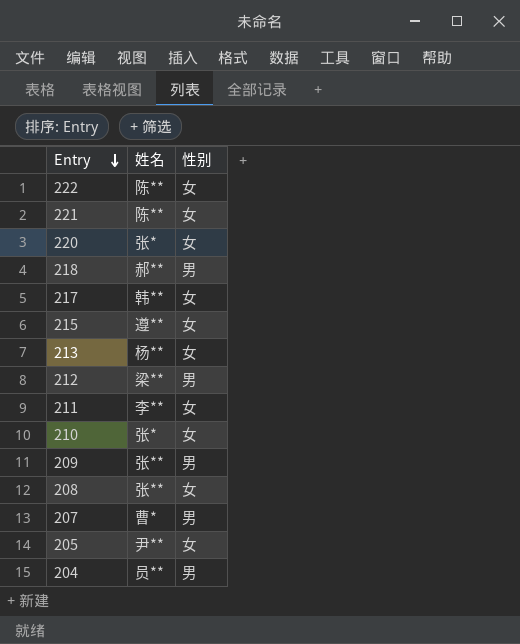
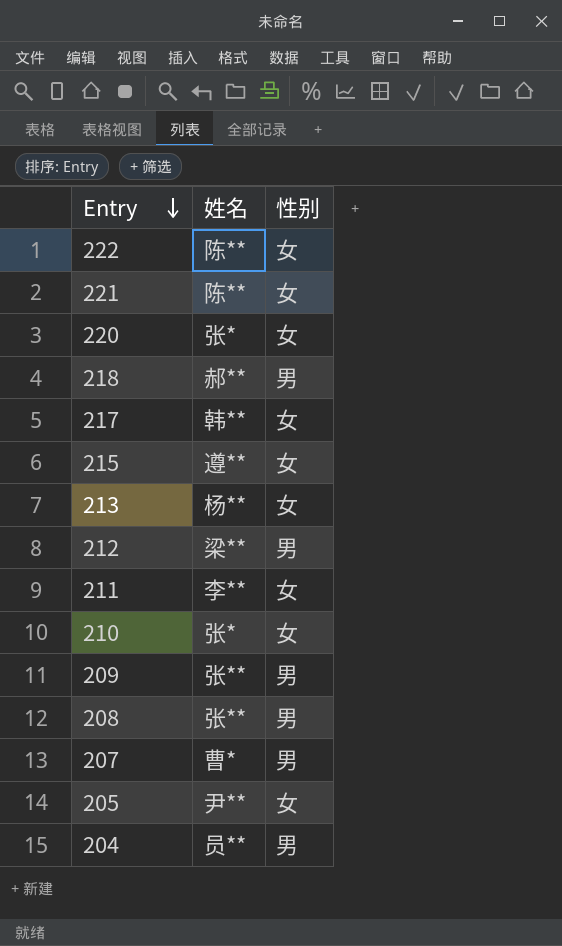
208 | 性别: 女 -> 男

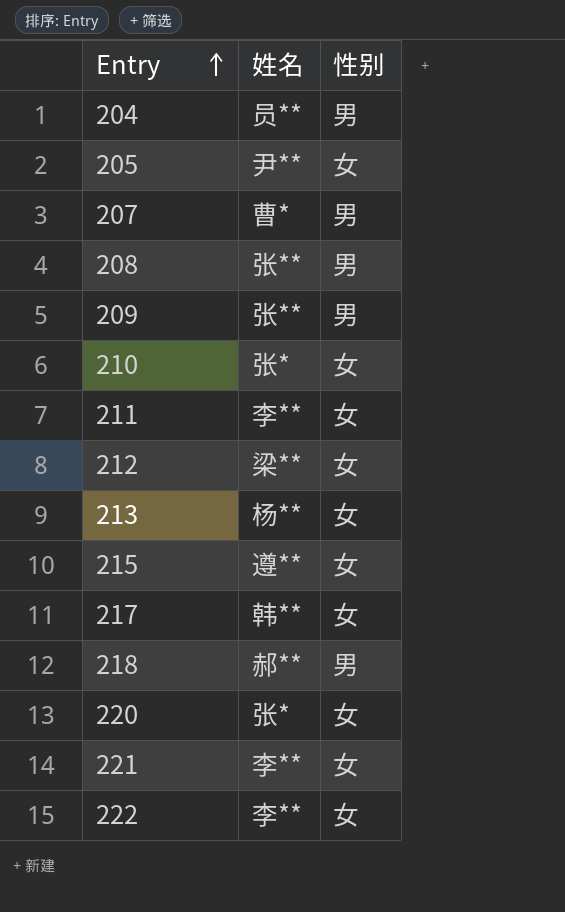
row order: Entry descending -> Entry ascending
212 | 性别: 男 -> 女
221 | 姓名: 陈** -> 李**
222 | 姓名: 陈** -> 李**

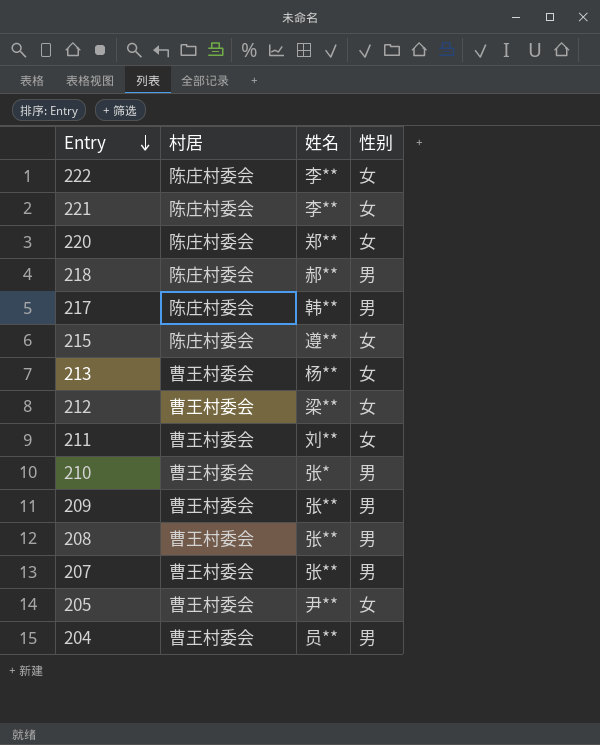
row order: Entry ascending -> Entry descending
column 村居 | position: none -> 2
220 | 姓名: 张* -> 郑**
217 | 性别: 女 -> 男
211 | 姓名: 李** -> 刘**
210 | 性别: 女 -> 男
207 | 姓名: 曹* -> 张**

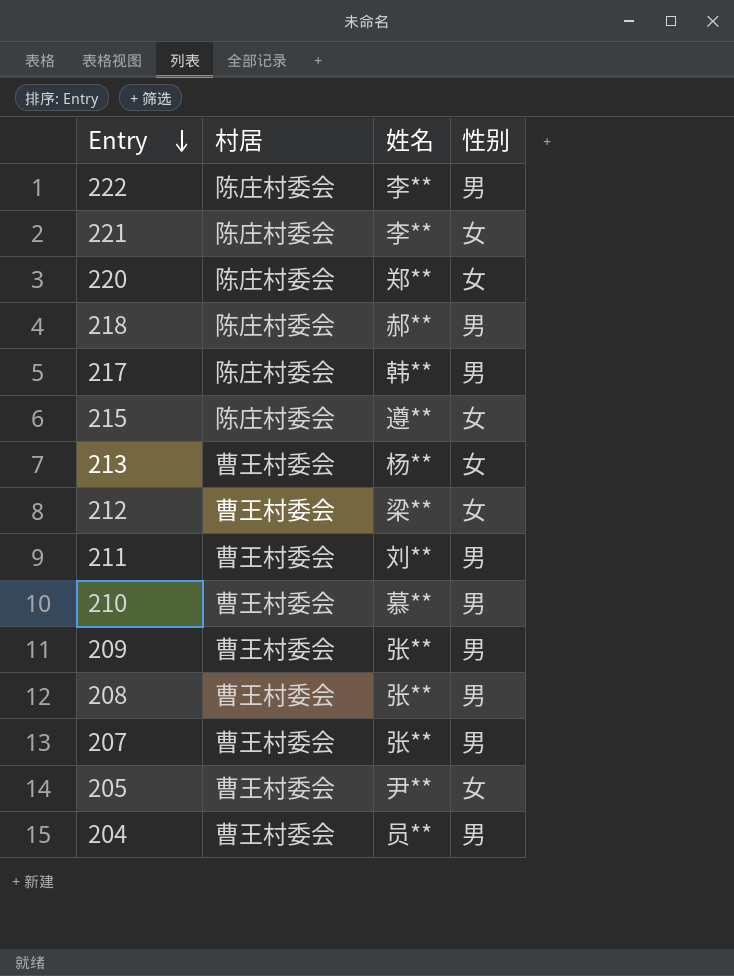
222 | 性别: 女 -> 男
211 | 性别: 女 -> 男
210 | 姓名: 张* -> 慕**

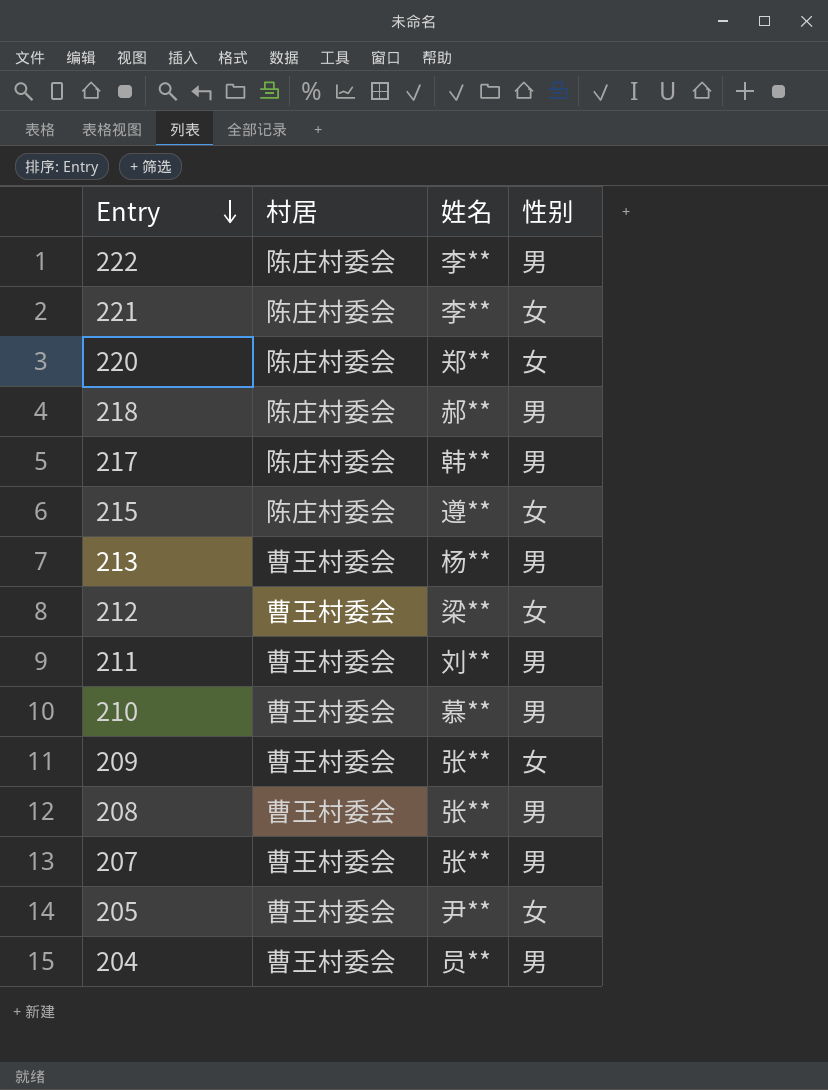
213 | 性别: 女 -> 男
209 | 性别: 男 -> 女

